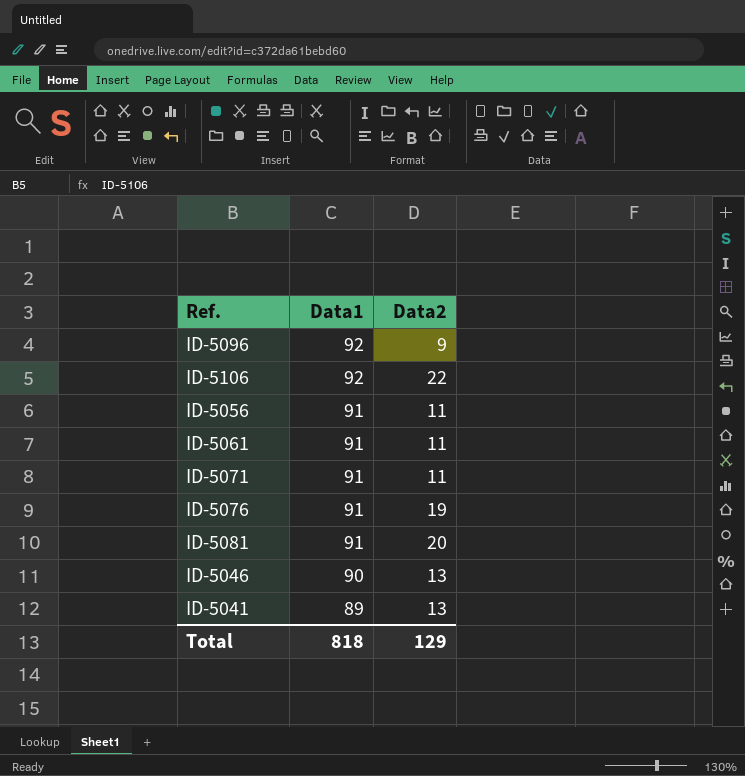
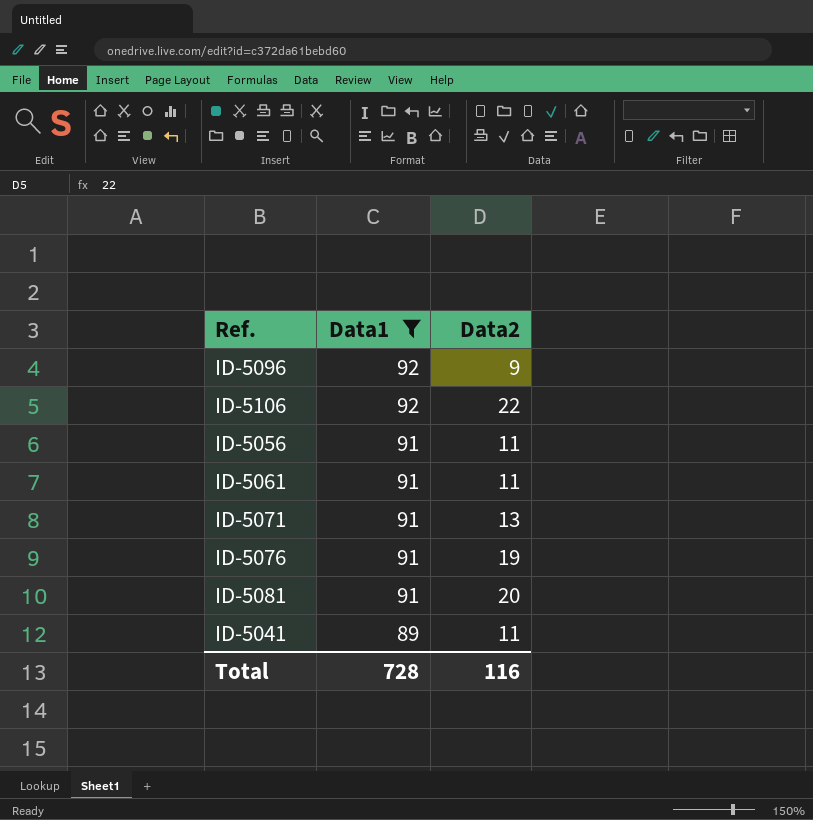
filter: none -> Data1 != 90
ID-5071 | Data2: 11 -> 13
ID-5041 | Data2: 13 -> 11
Total | Data1: 818 -> 728
Total | Data2: 129 -> 116

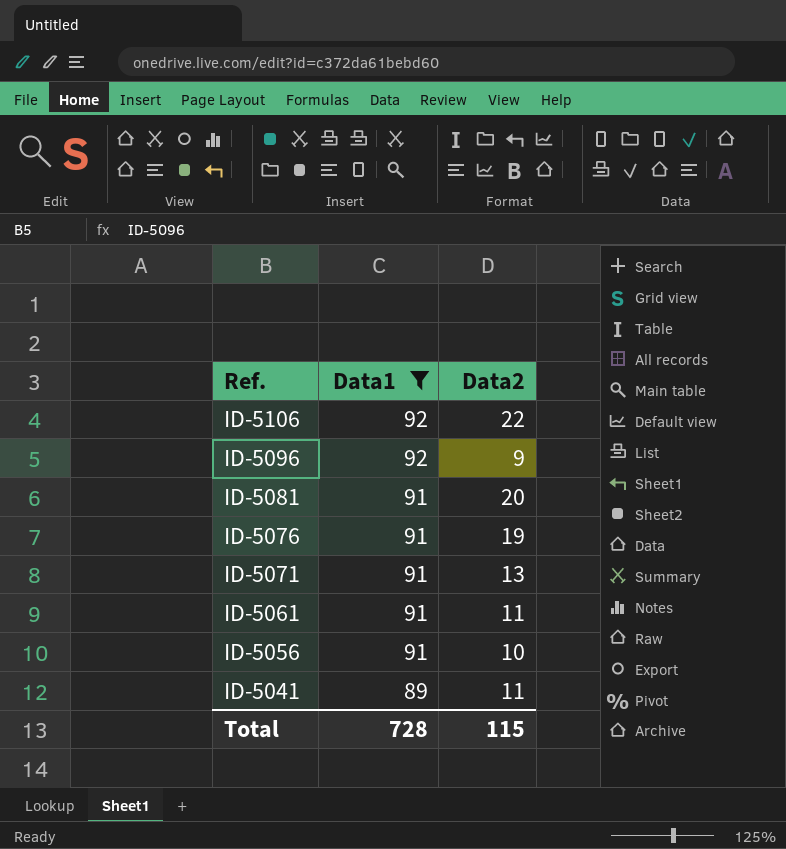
row order: Data1 descending -> Ref. descending
ID-5056 | Data2: 11 -> 10
Total | Data2: 116 -> 115

